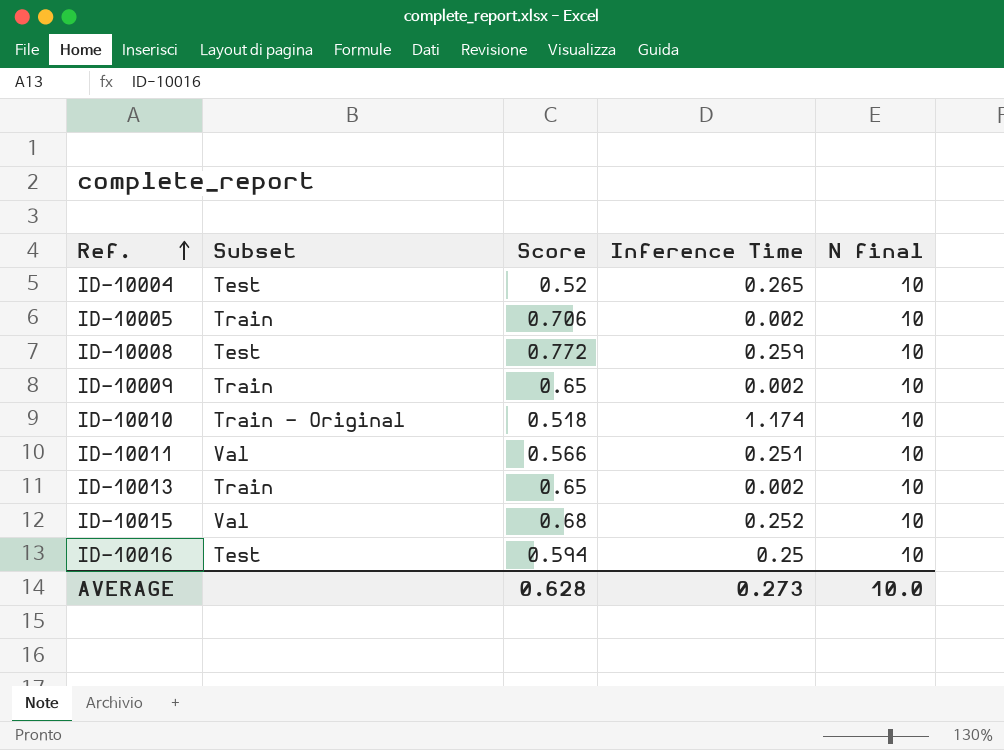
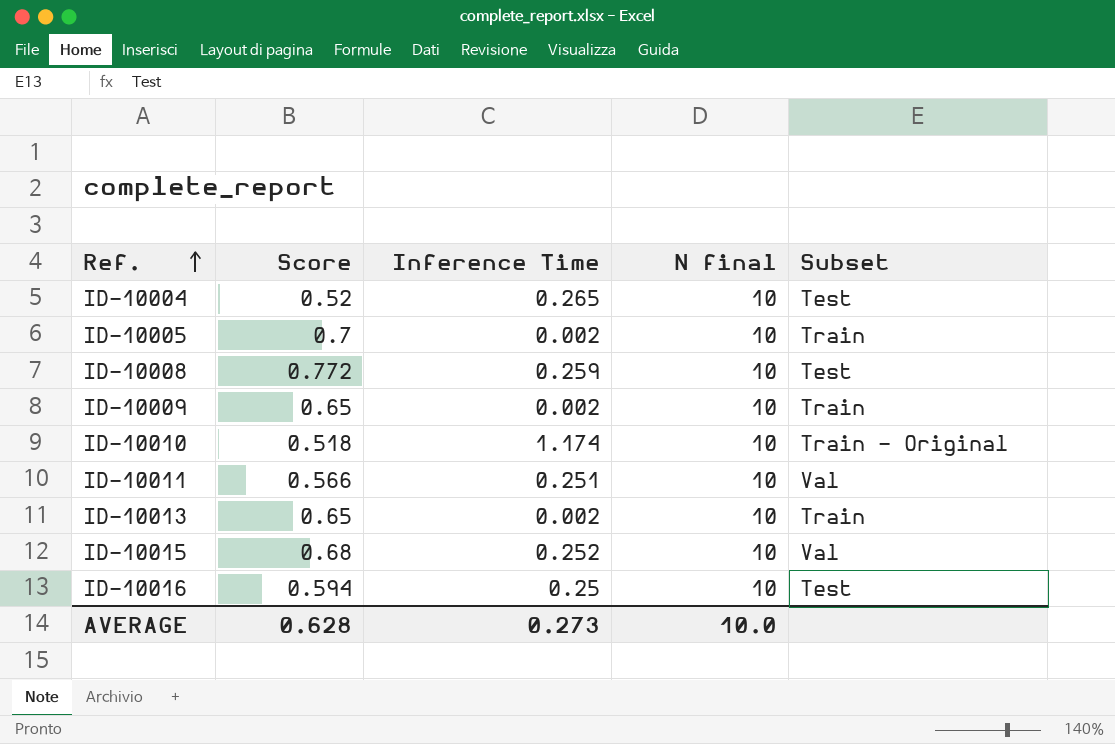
column Subset | position: 2 -> 5
ID-10005 | Score: 0.706 -> 0.7

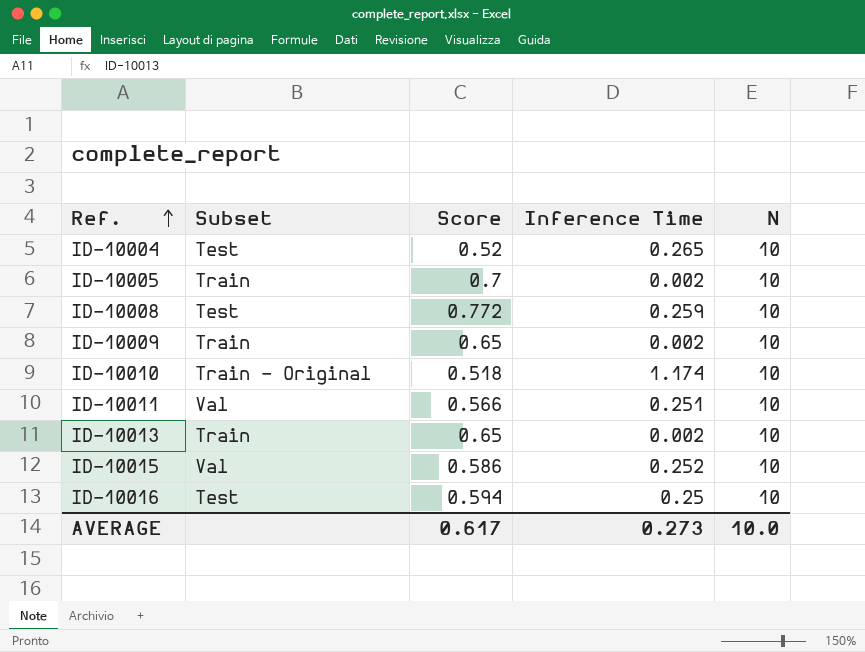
column Subset | position: 5 -> 2
column name: N final -> N
ID-10015 | Score: 0.68 -> 0.586
AVERAGE | Score: 0.628 -> 0.617

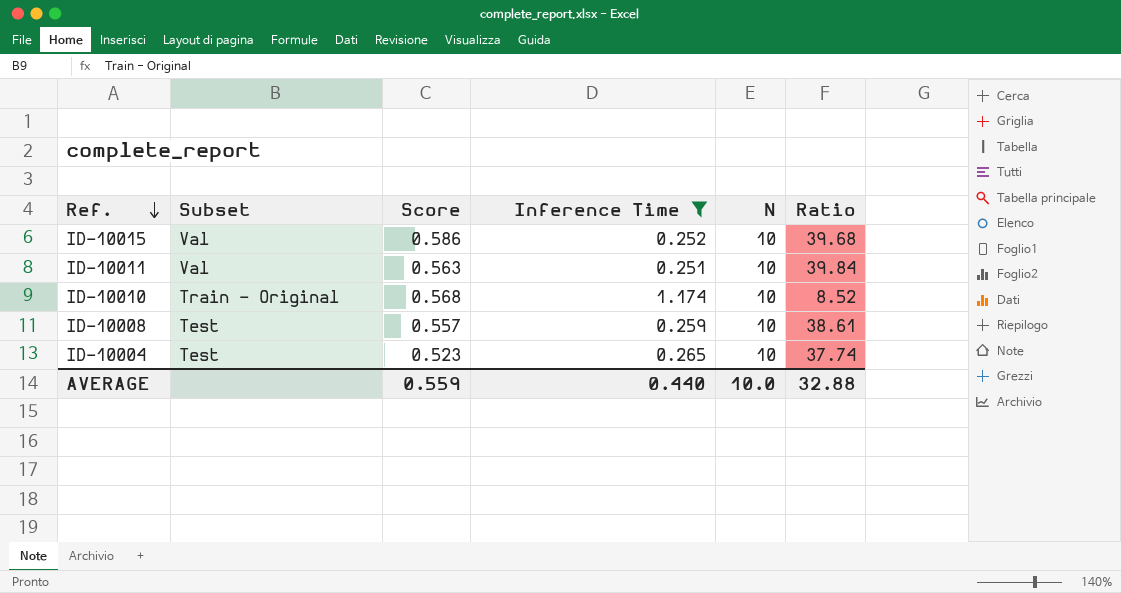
filter: none -> Inference Time >= 0.251
row order: Ref. ascending -> Ref. descending
column Ratio | formula: none -> [N] / [Inference Time]
ID-10011 | Score: 0.566 -> 0.563
ID-10010 | Score: 0.518 -> 0.568
ID-10008 | Score: 0.772 -> 0.557
ID-10004 | Score: 0.52 -> 0.523
AVERAGE | Score: 0.617 -> 0.559
AVERAGE | Inference Time: 0.273 -> 0.440

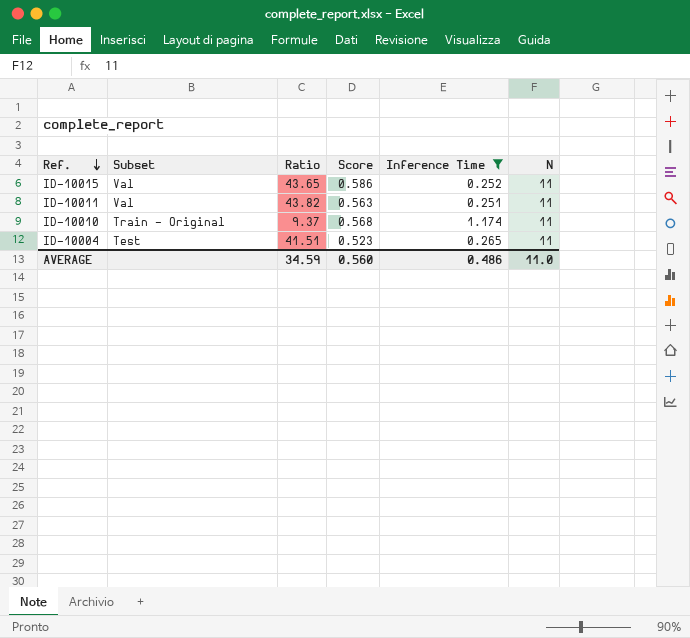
column Ratio | position: 6 -> 3
row ID-10008: Test | 0.557 | 0.259 | 10 | 38.61 -> none
ID-10015 | Ratio: 39.68 -> 43.65
ID-10015 | N: 10 -> 11
ID-10011 | Ratio: 39.84 -> 43.82
ID-10011 | N: 10 -> 11
ID-10010 | Ratio: 8.52 -> 9.37
ID-10010 | N: 10 -> 11
ID-10004 | Ratio: 37.74 -> 41.51
ID-10004 | N: 10 -> 11
AVERAGE | Ratio: 32.88 -> 34.59
AVERAGE | Score: 0.559 -> 0.560
AVERAGE | Inference Time: 0.440 -> 0.486
AVERAGE | N: 10.0 -> 11.0

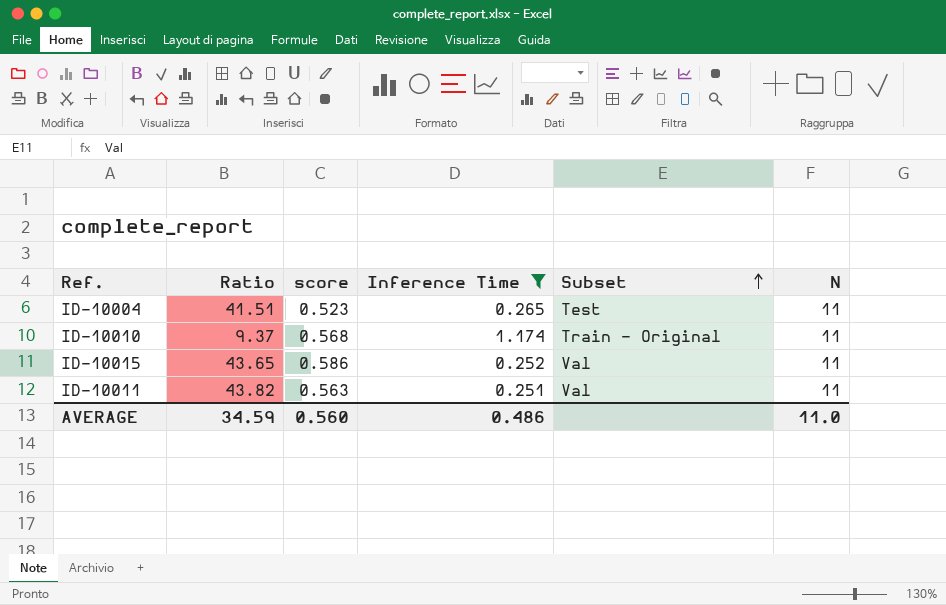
row order: Ref. descending -> Subset ascending
column name: Score -> score
column Subset | position: 2 -> 5

